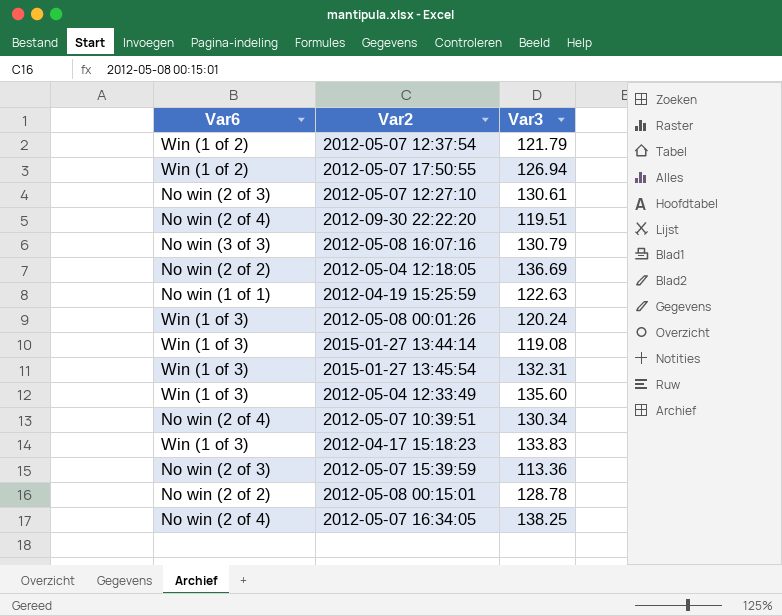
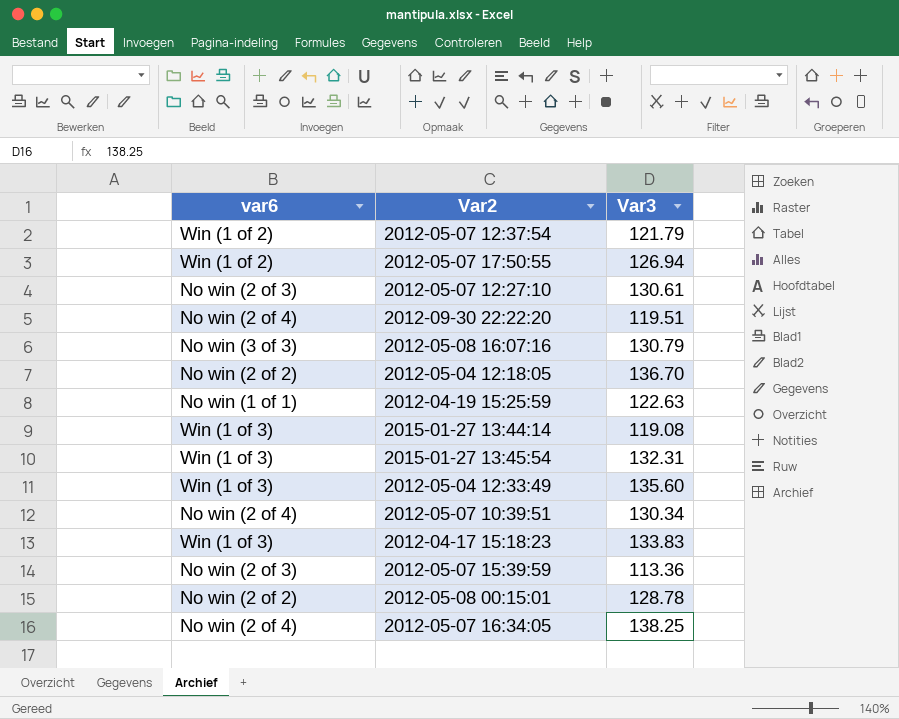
column name: Var6 -> var6
row 2012-05-08 00:01:26: Win (1 of 3) | 120.24 -> none
2012-05-04 12:18:05 | Var3: 136.69 -> 136.70

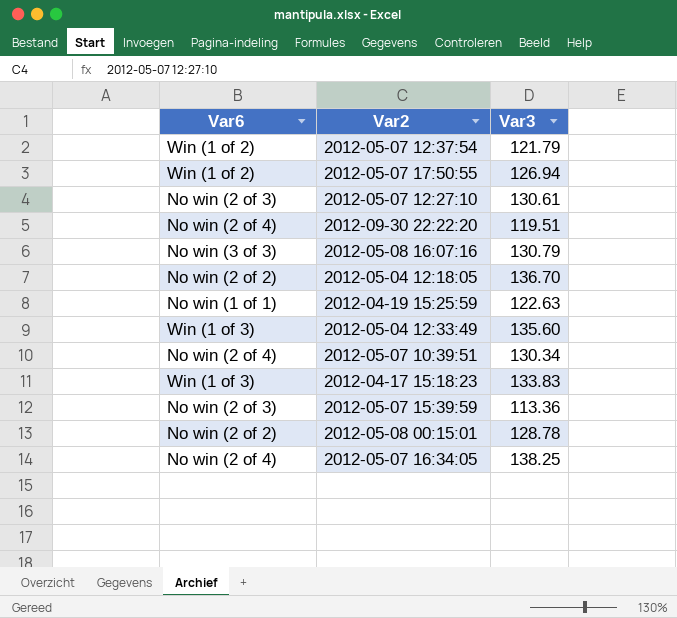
column name: var6 -> Var6
row 2015-01-27 13:44:14: Win (1 of 3) | 119.08 -> none
row 2015-01-27 13:45:54: Win (1 of 3) | 132.31 -> none

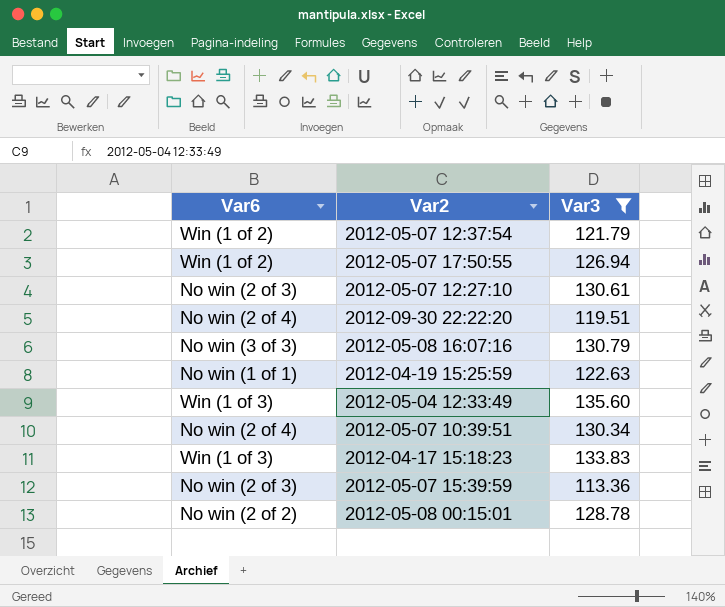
filter: none -> Var3 <= 135.60

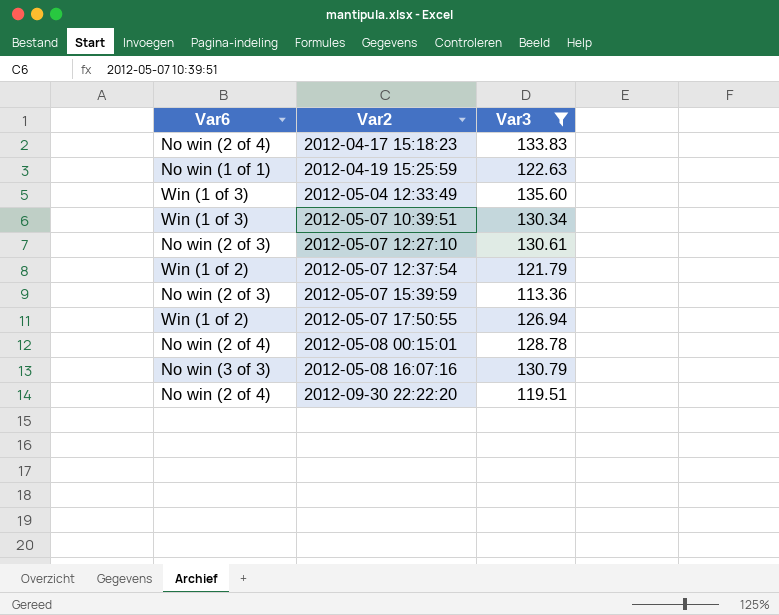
row order: none -> Var2 ascending
2012-04-17 15:18:23 | Var6: Win (1 of 3) -> No win (2 of 4)
2012-05-07 10:39:51 | Var6: No win (2 of 4) -> Win (1 of 3)
2012-05-08 00:15:01 | Var6: No win (2 of 2) -> No win (2 of 4)

